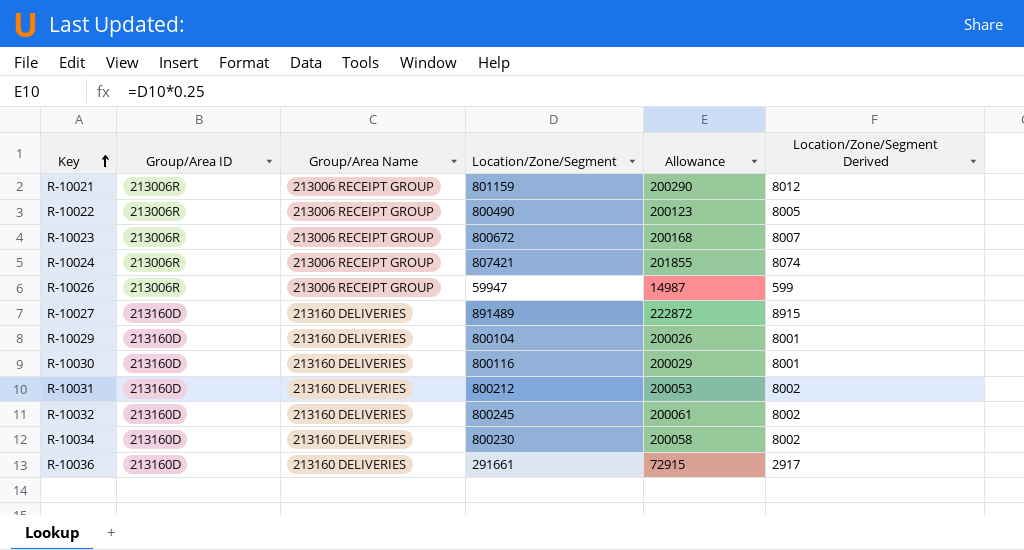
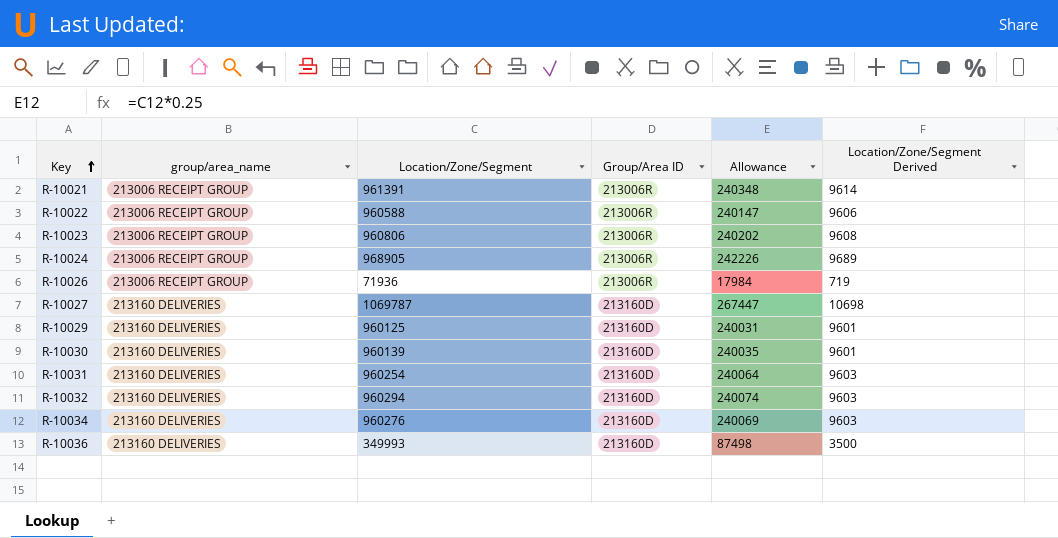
column name: Group/Area Name -> group/area_name
column Group/Area ID | position: 2 -> 4
R-10021 | Location/Zone/Segment: 801159 -> 961391
R-10021 | Allowance: 200290 -> 240348
R-10021 | Location/Zone/Segment Derived: 8012 -> 9614
R-10022 | Location/Zone/Segment: 800490 -> 960588
R-10022 | Allowance: 200123 -> 240147
R-10022 | Location/Zone/Segment Derived: 8005 -> 9606
R-10023 | Location/Zone/Segment: 800672 -> 960806
R-10023 | Allowance: 200168 -> 240202
R-10023 | Location/Zone/Segment Derived: 8007 -> 9608
R-10024 | Location/Zone/Segment: 807421 -> 968905
R-10024 | Allowance: 201855 -> 242226
R-10024 | Location/Zone/Segment Derived: 8074 -> 9689
R-10026 | Location/Zone/Segment: 59947 -> 71936
R-10026 | Allowance: 14987 -> 17984
R-10026 | Location/Zone/Segment Derived: 599 -> 719
R-10027 | Location/Zone/Segment: 891489 -> 1069787
R-10027 | Allowance: 222872 -> 267447
R-10027 | Location/Zone/Segment Derived: 8915 -> 10698
R-10029 | Location/Zone/Segment: 800104 -> 960125
R-10029 | Allowance: 200026 -> 240031
R-10029 | Location/Zone/Segment Derived: 8001 -> 9601
R-10030 | Location/Zone/Segment: 800116 -> 960139
R-10030 | Allowance: 200029 -> 240035
R-10030 | Location/Zone/Segment Derived: 8001 -> 9601
R-10031 | Location/Zone/Segment: 800212 -> 960254
R-10031 | Allowance: 200053 -> 240064
R-10031 | Location/Zone/Segment Derived: 8002 -> 9603
R-10032 | Location/Zone/Segment: 800245 -> 960294
R-10032 | Allowance: 200061 -> 240074
R-10032 | Location/Zone/Segment Derived: 8002 -> 9603
R-10034 | Location/Zone/Segment: 800230 -> 960276
R-10034 | Allowance: 200058 -> 240069
R-10034 | Location/Zone/Segment Derived: 8002 -> 9603
R-10036 | Location/Zone/Segment: 291661 -> 349993
R-10036 | Allowance: 72915 -> 87498
R-10036 | Location/Zone/Segment Derived: 2917 -> 3500

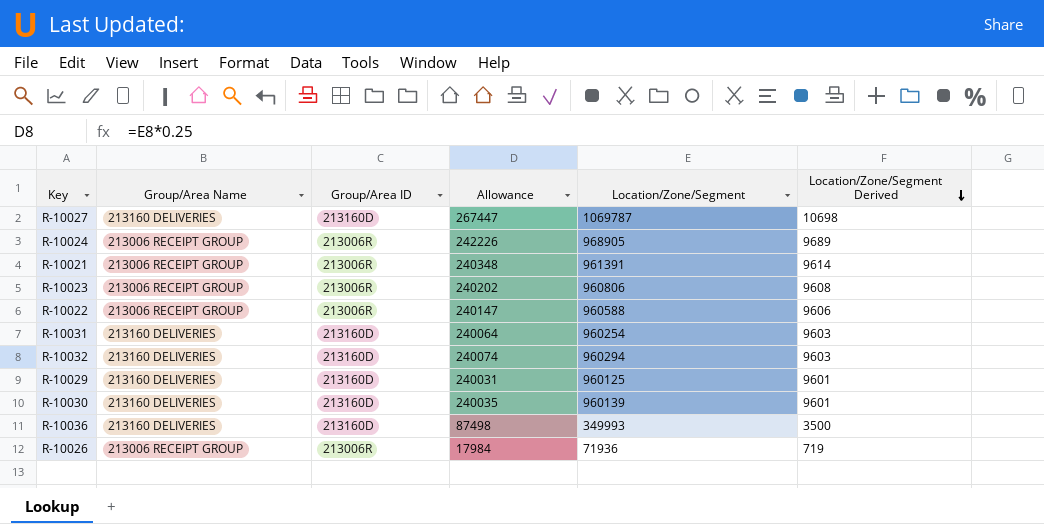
row order: Key ascending -> Location/Zone/Segment Derived descending
column name: group/area_name -> Group/Area Name
column Location/Zone/Segment | position: 3 -> 5
row R-10034: 213160 DELIVERIES | 960276 | 213160D | 240069 | 9603 -> none

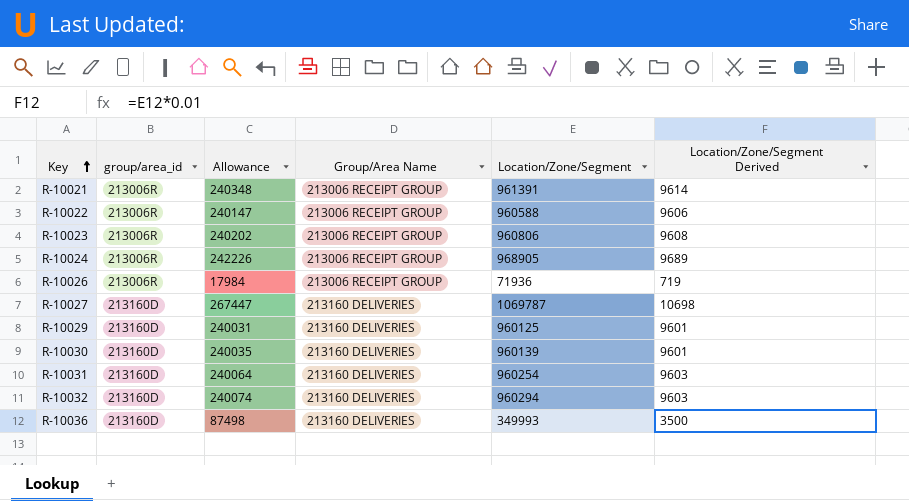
row order: Location/Zone/Segment Derived descending -> Key ascending
column name: Group/Area ID -> group/area_id
column Group/Area Name | position: 2 -> 4

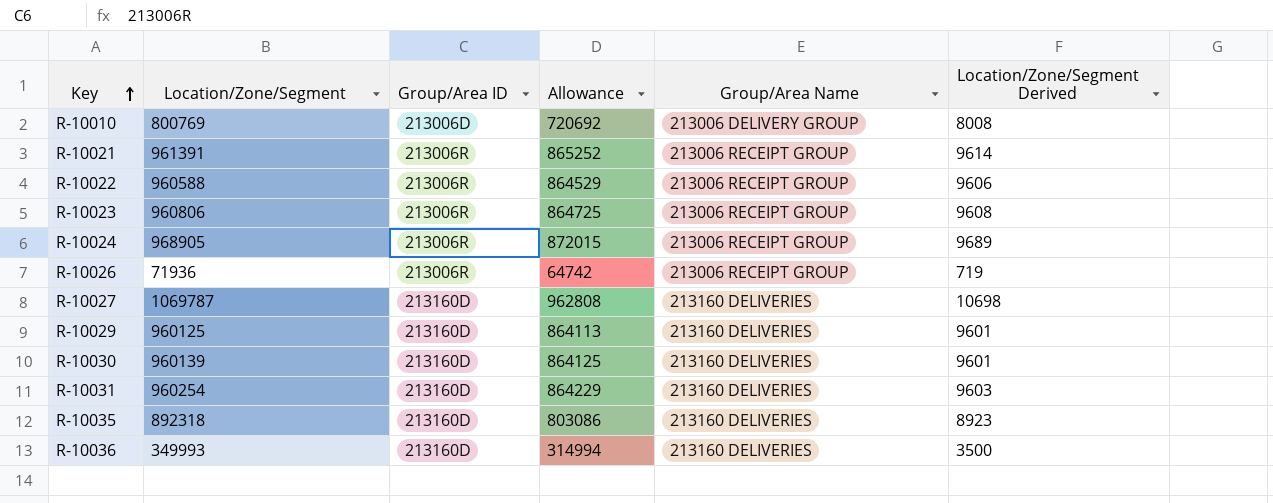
column Location/Zone/Segment | position: 5 -> 2
column name: group/area_id -> Group/Area ID
column Allowance | formula: [Location/Zone/Segment] * 0.25 -> [Location/Zone/Segment] * 0.9
row R-10032: 213160D | 240074 | 213160 DELIVERIES | 960294 | 9603 -> none
row R-10010: none -> 800769 | 213006D | 720692 | 213006 DELIVERY GROUP | 8008
row R-10035: none -> 892318 | 213160D | 803086 | 213160 DELIVERIES | 8923

